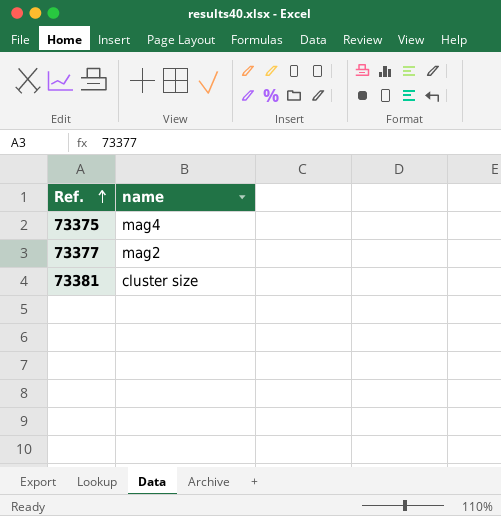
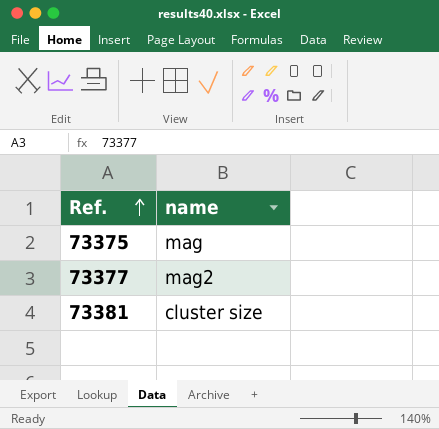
73375 | name: mag4 -> mag

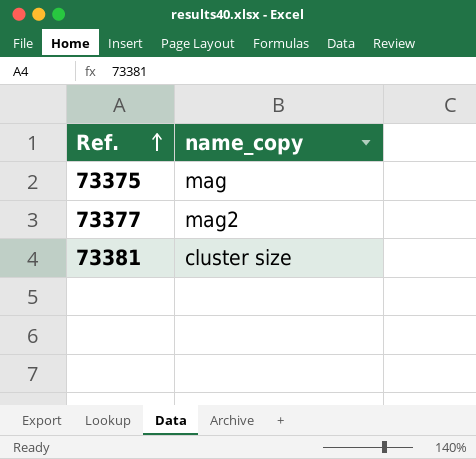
column name: name -> name_copy

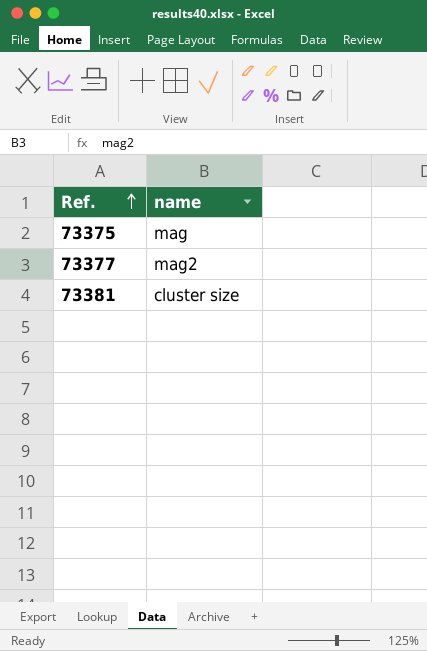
column name: name_copy -> name

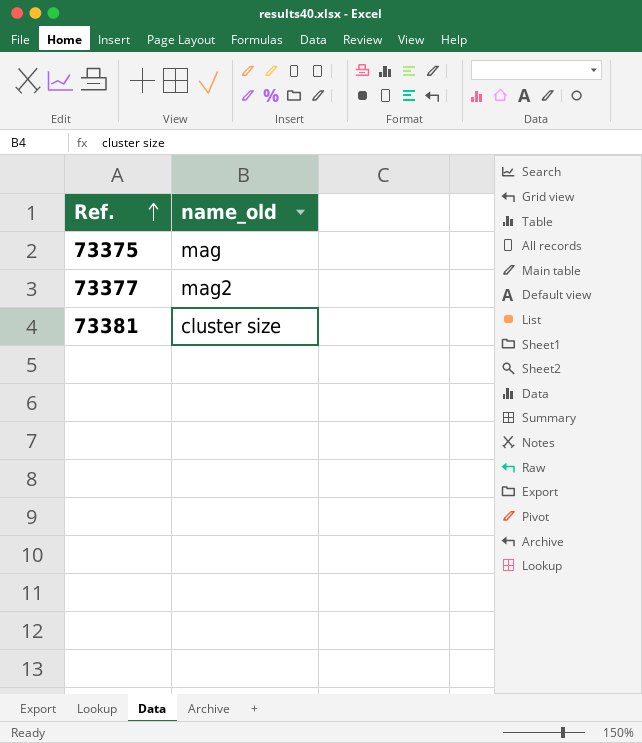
column name: name -> name_old

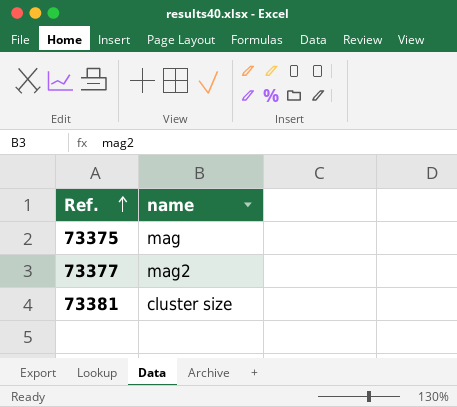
column name: name_old -> name

